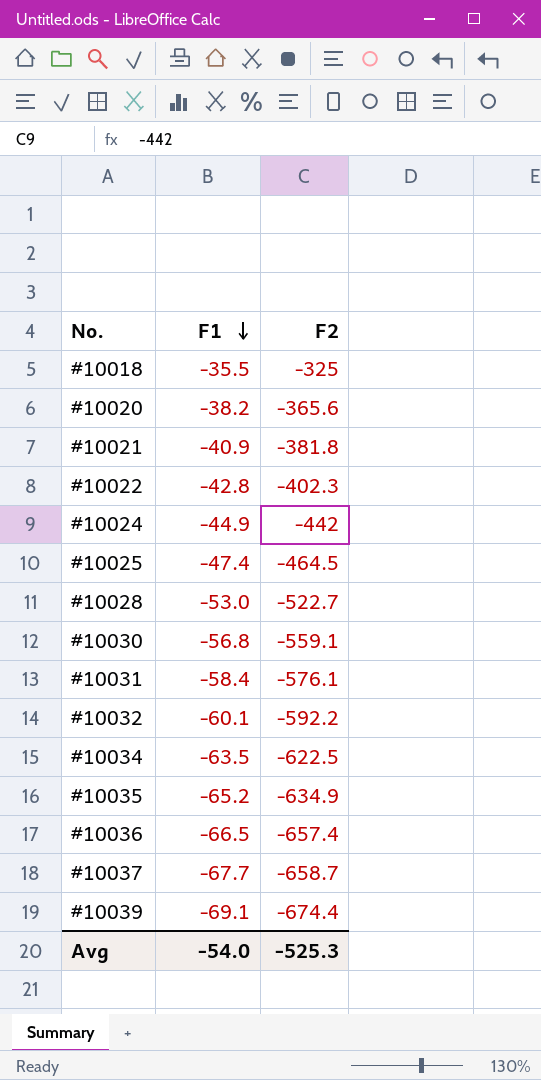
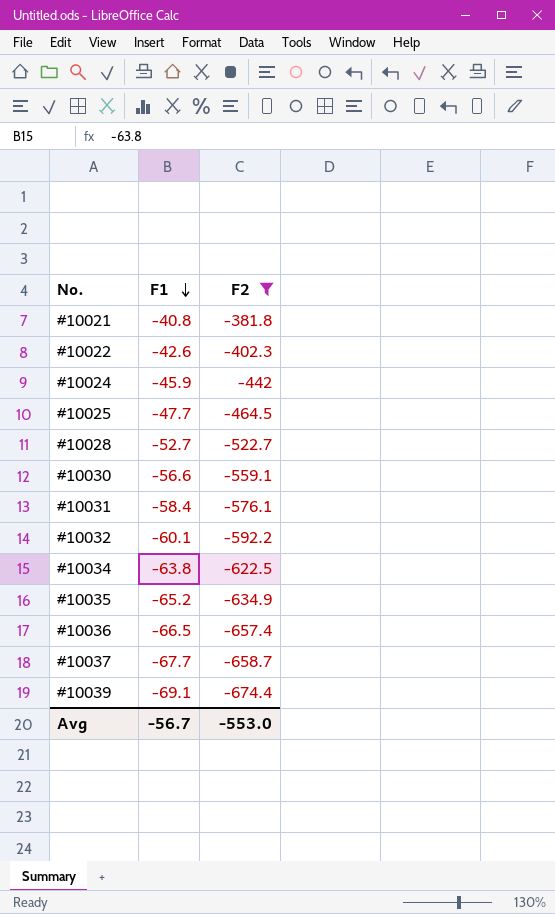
filter: none -> F2 <= -381.8
#10021 | F1: -40.9 -> -40.8
#10022 | F1: -42.8 -> -42.6
#10024 | F1: -44.9 -> -45.9
#10025 | F1: -47.4 -> -47.7
#10028 | F1: -53.0 -> -52.7
#10030 | F1: -56.8 -> -56.6
#10034 | F1: -63.5 -> -63.8
Avg | F1: -54.0 -> -56.7
Avg | F2: -525.3 -> -553.0

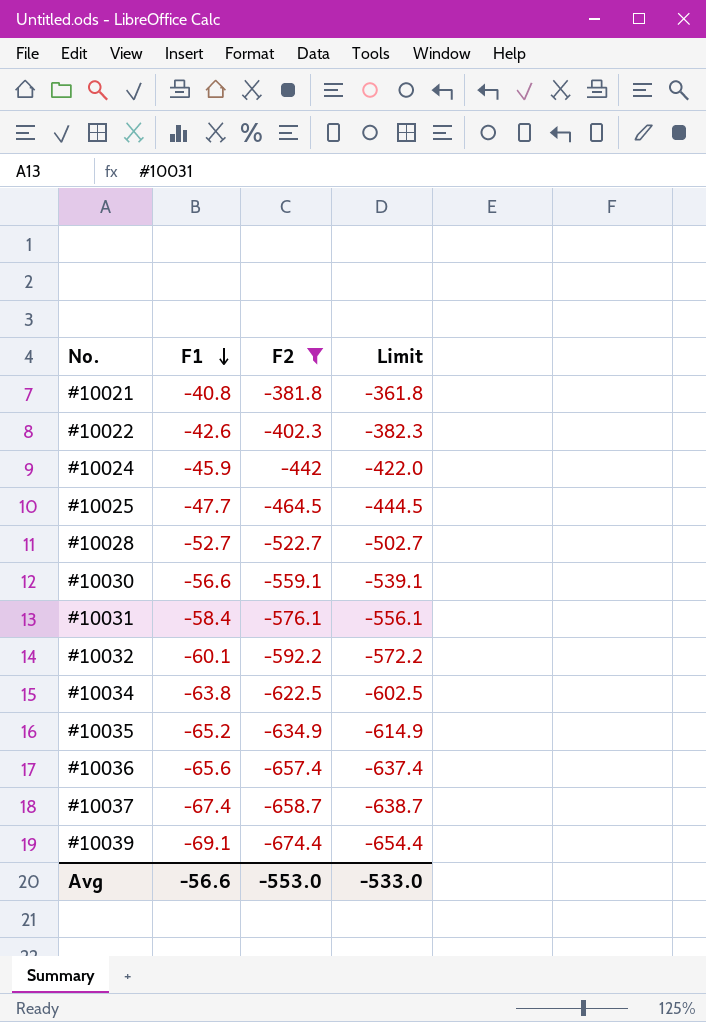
column Limit | formula: none -> [F2] + 20
#10036 | F1: -66.5 -> -65.6
#10037 | F1: -67.7 -> -67.4
Avg | F1: -56.7 -> -56.6

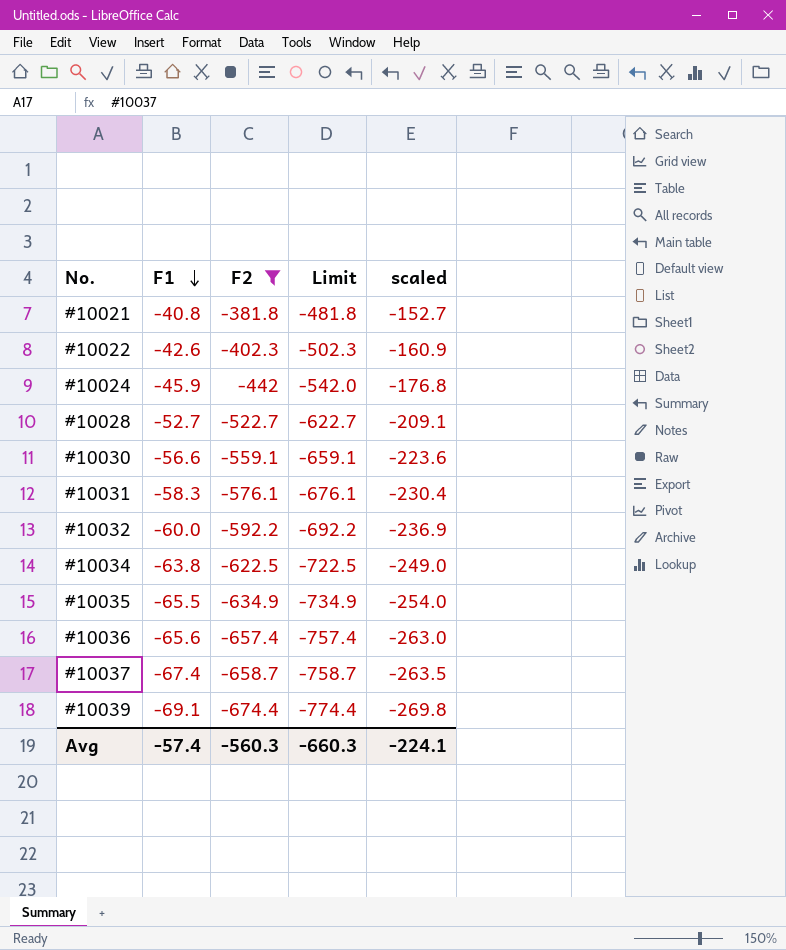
column Limit | formula: [F2] + 20 -> [F2] - 100
column scaled | formula: none -> [F2] * 0.4
row #10025: -47.7 | -464.5 | -444.5 -> none
#10031 | F1: -58.4 -> -58.3
#10032 | F1: -60.1 -> -60.0
#10035 | F1: -65.2 -> -65.5
Avg | F1: -56.6 -> -57.4
Avg | F2: -553.0 -> -560.3
Avg | Limit: -533.0 -> -660.3

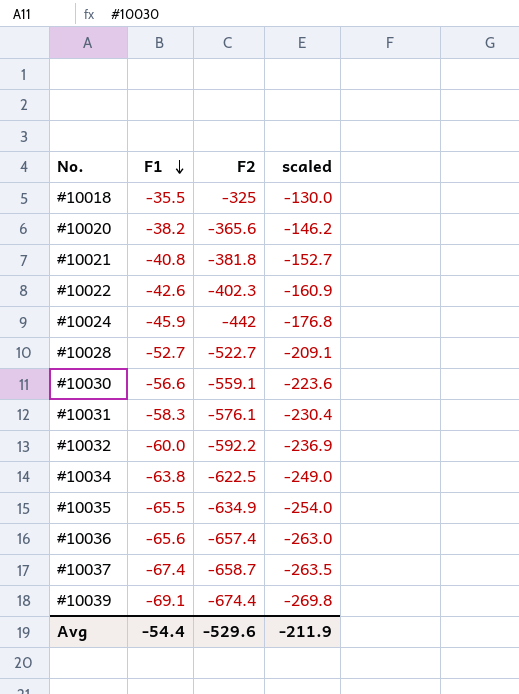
filter: F2 <= -381.8 -> none
column Limit | formula: [F2] - 100 -> none
Avg | F1: -57.4 -> -54.4
Avg | F2: -560.3 -> -529.6
Avg | scaled: -224.1 -> -211.9

